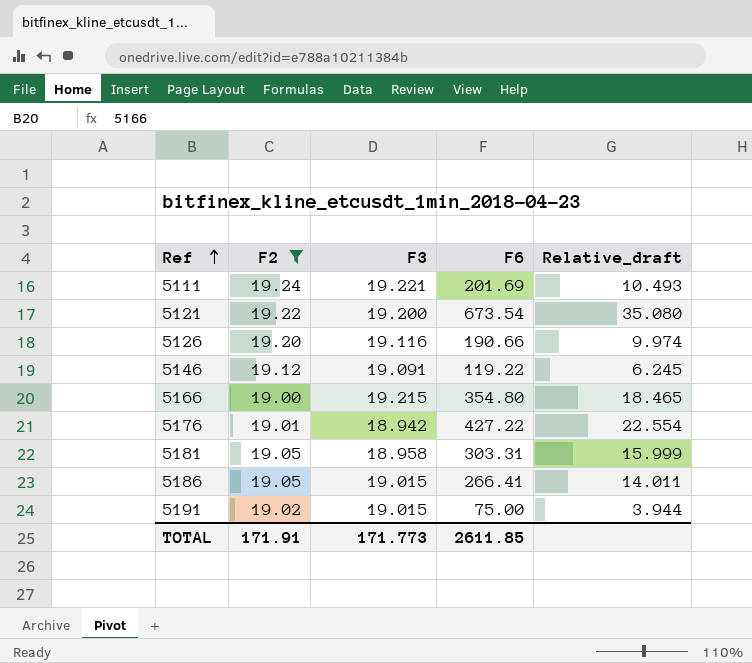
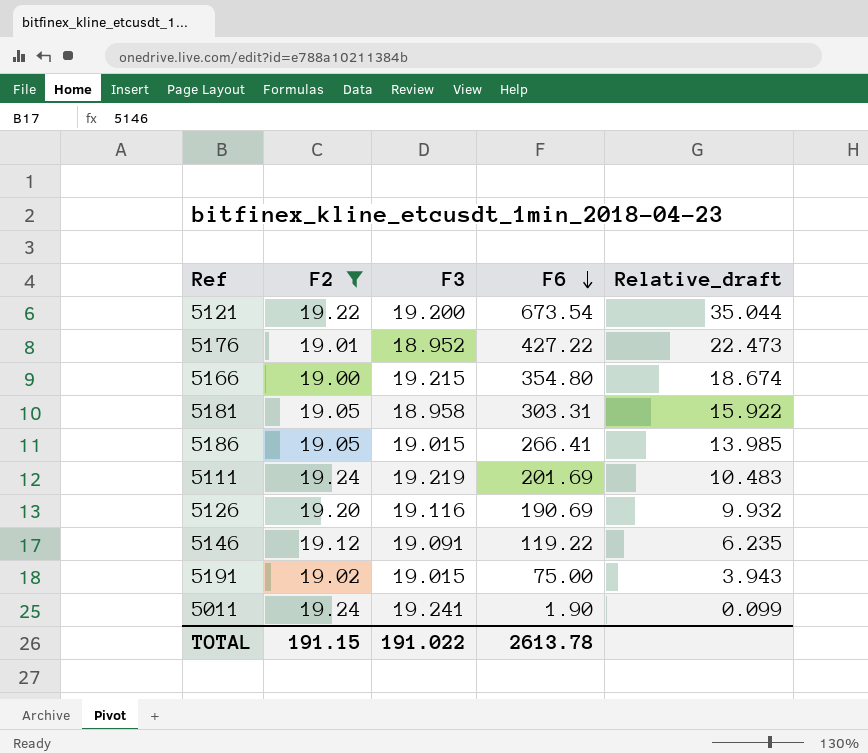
row order: Ref ascending -> F6 descending
column Relative_draft | formula: [F6] / [F3] -> [F6] / [F2]
5176 | F3: 18.942 -> 18.952
5111 | F3: 19.221 -> 19.219
5126 | F6: 190.66 -> 190.69
row 5011: none -> 19.24 | 19.241 | 1.90 | 0.099
TOTAL | F2: 171.91 -> 191.15
TOTAL | F3: 171.773 -> 191.022
TOTAL | F6: 2611.85 -> 2613.78

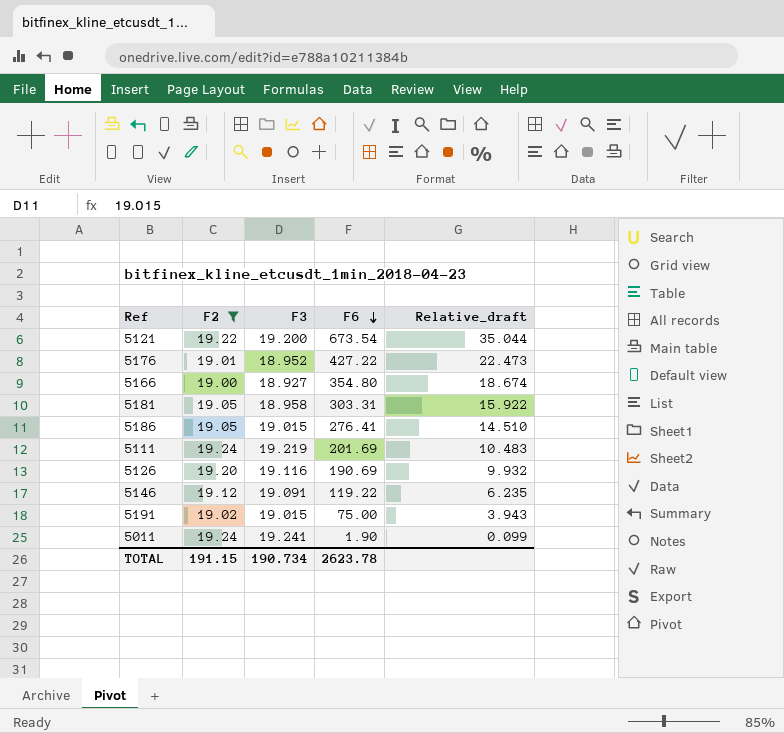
5166 | F3: 19.215 -> 18.927
5186 | F6: 266.41 -> 276.41
5186 | Relative_draft: 13.985 -> 14.510
TOTAL | F3: 191.022 -> 190.734
TOTAL | F6: 2613.78 -> 2623.78

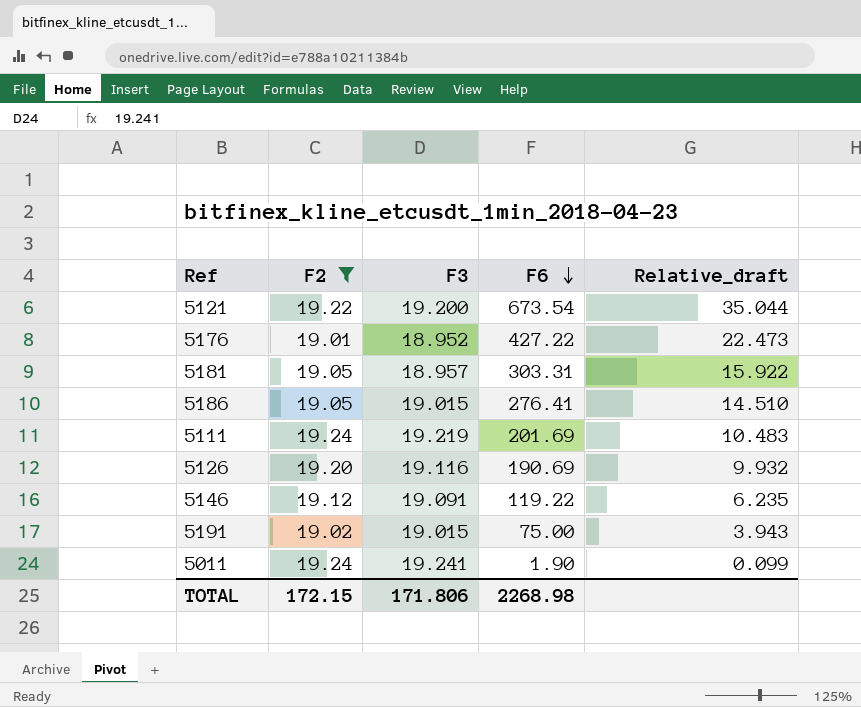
row 5166: 19.00 | 18.927 | 354.80 | 18.674 -> none
5181 | F3: 18.958 -> 18.957
TOTAL | F2: 191.15 -> 172.15
TOTAL | F3: 190.734 -> 171.806
TOTAL | F6: 2623.78 -> 2268.98

